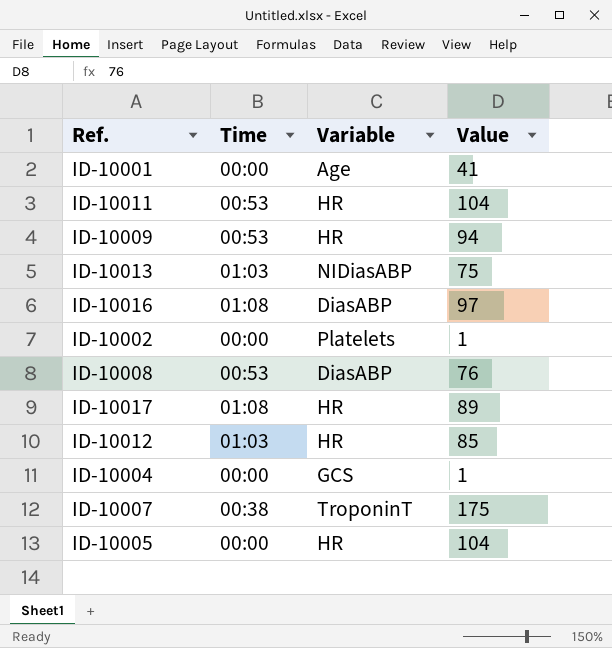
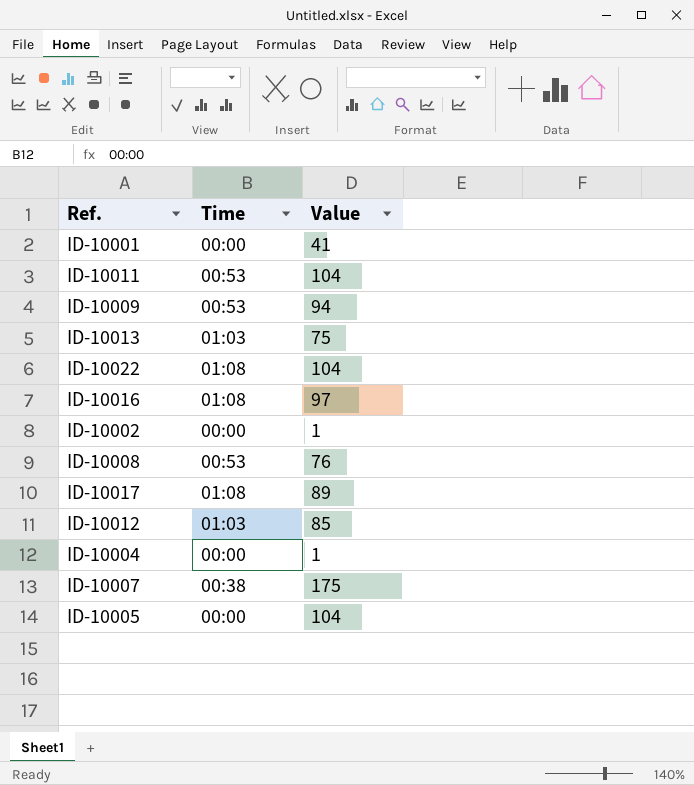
column Variable | position: 3 -> none
row ID-10022: none -> 01:08 | 104

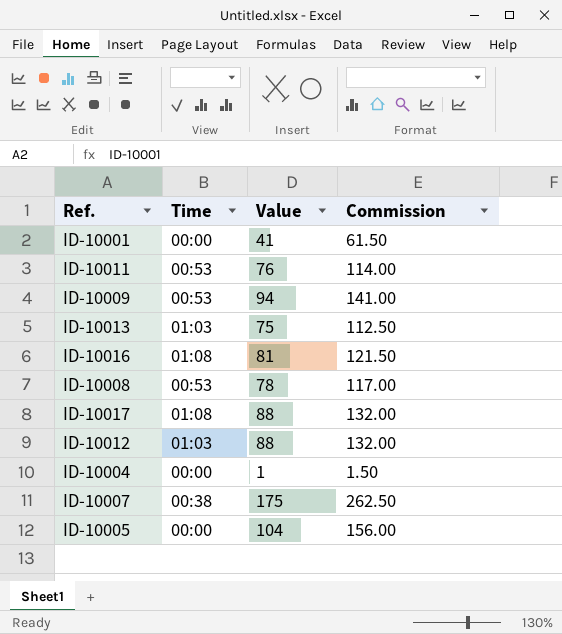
column Commission | formula: none -> [Value] * 1.5
row ID-10022: 01:08 | 104 -> none
row ID-10002: 00:00 | 1 -> none
ID-10011 | Value: 104 -> 76
ID-10016 | Value: 97 -> 81
ID-10008 | Value: 76 -> 78
ID-10017 | Value: 89 -> 88
ID-10012 | Value: 85 -> 88

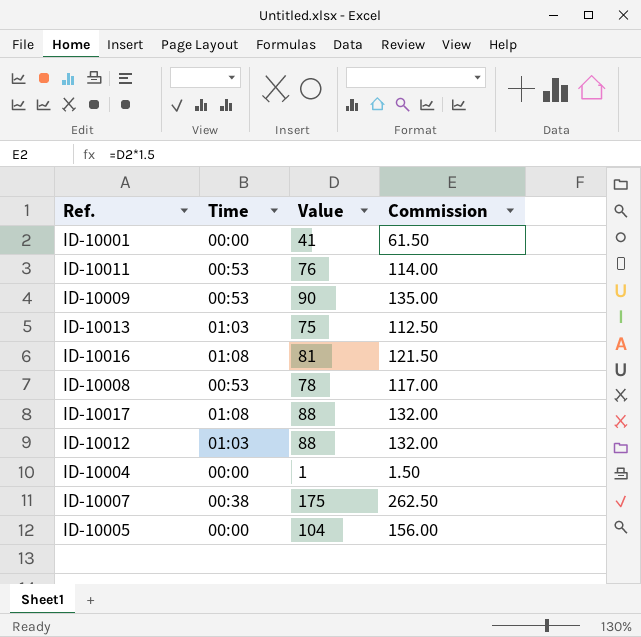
ID-10009 | Value: 94 -> 90
ID-10009 | Commission: 141.00 -> 135.00

